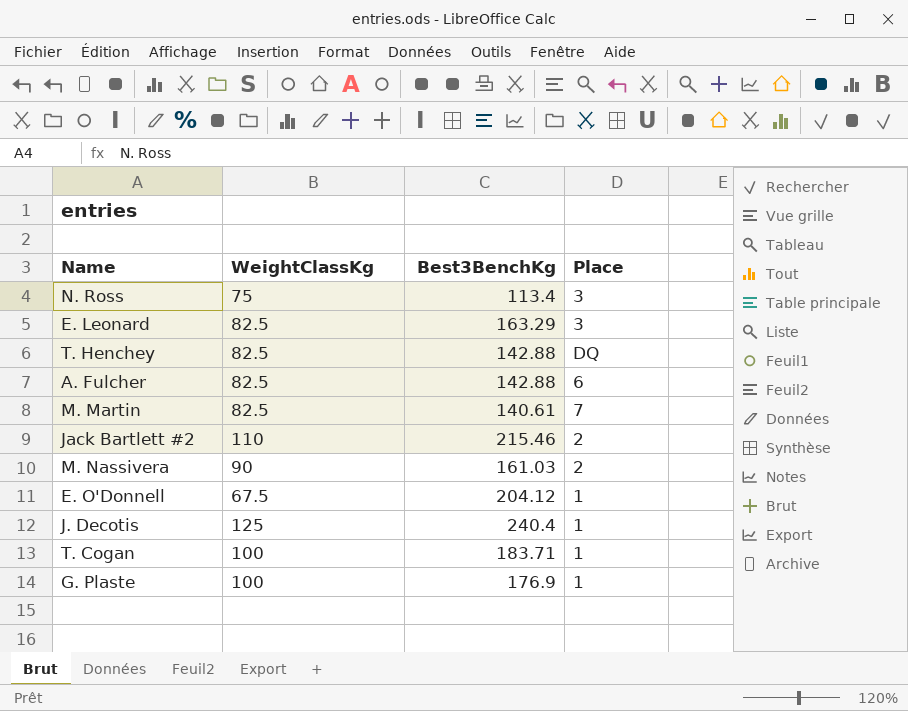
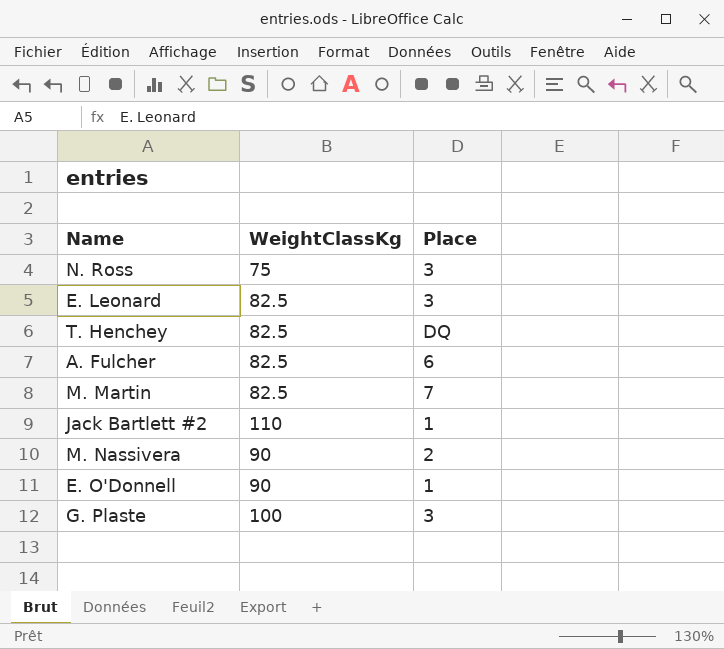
column Best3BenchKg | position: 3 -> none
row J. Decotis: 125 | 240.4 | 1 -> none
row T. Cogan: 100 | 183.71 | 1 -> none
Jack Bartlett #2 | Place: 2 -> 1
E. O'Donnell | WeightClassKg: 67.5 -> 90
G. Plaste | Place: 1 -> 3

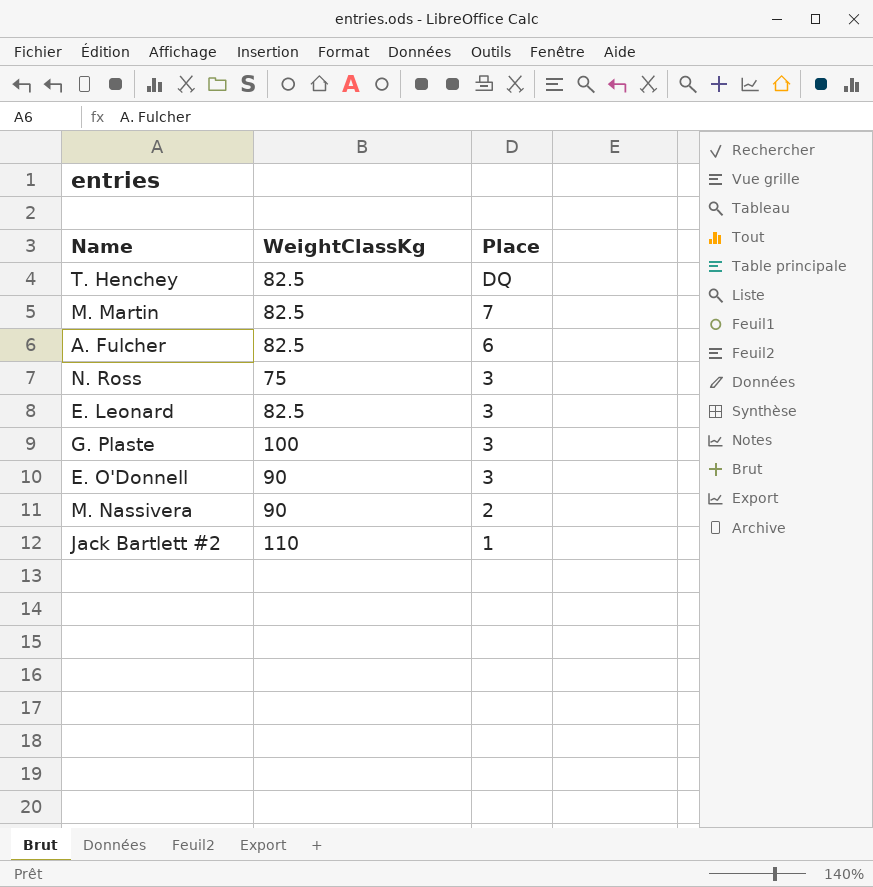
row order: none -> Place descending
E. O'Donnell | Place: 1 -> 3

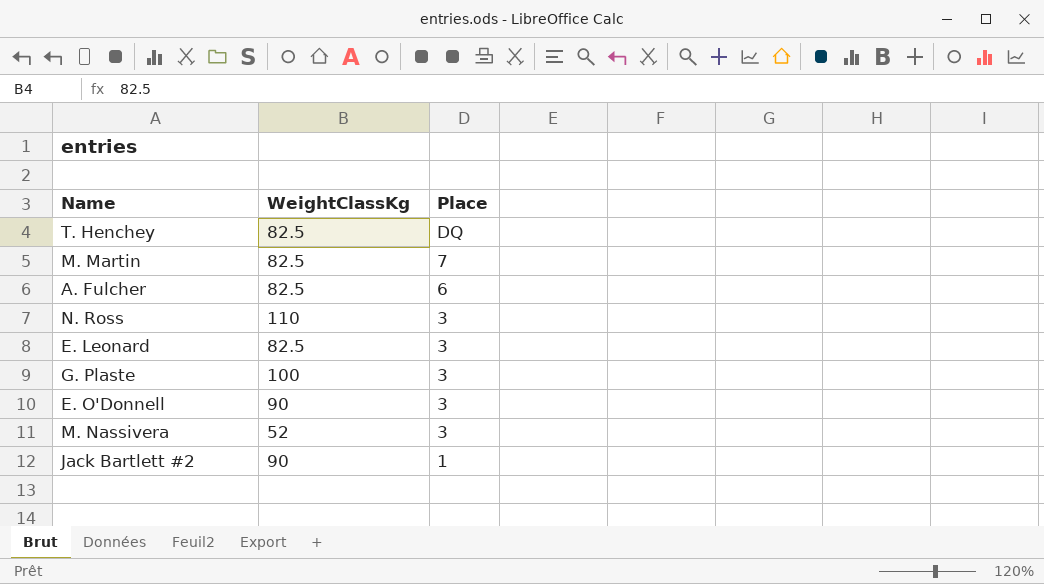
N. Ross | WeightClassKg: 75 -> 110
M. Nassivera | WeightClassKg: 90 -> 52
M. Nassivera | Place: 2 -> 3
Jack Bartlett #2 | WeightClassKg: 110 -> 90

